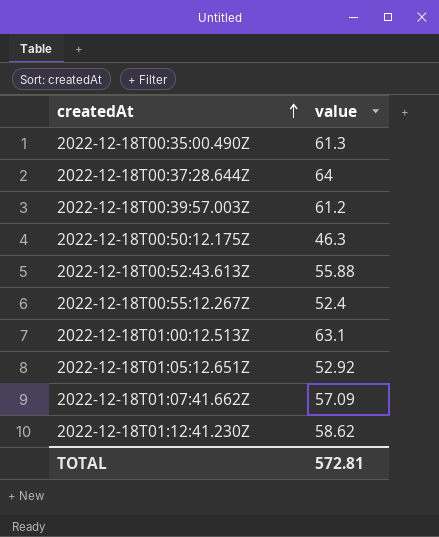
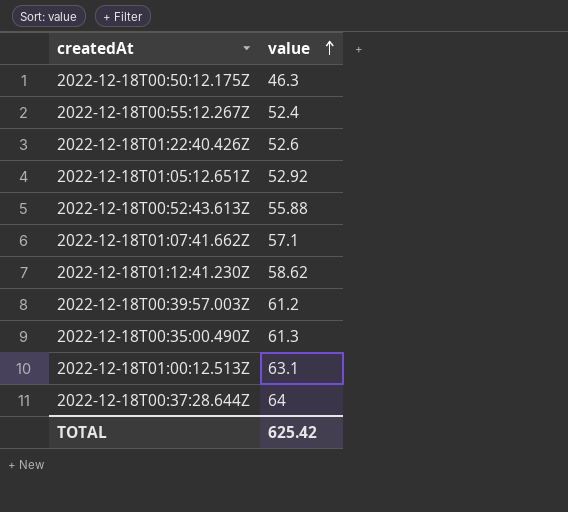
row order: createdAt ascending -> value ascending
row 2022-12-18T01:22:40.426Z: none -> 52.6
2022-12-18T01:07:41.662Z | value: 57.09 -> 57.1
TOTAL | value: 572.81 -> 625.42

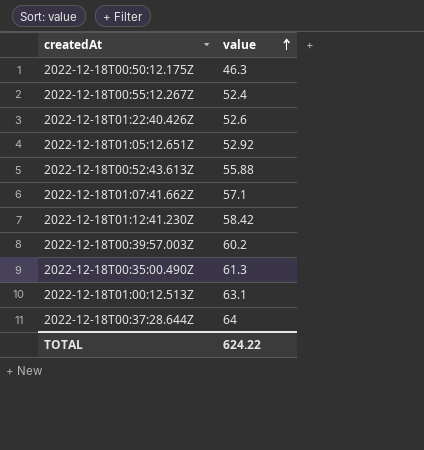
2022-12-18T01:12:41.230Z | value: 58.62 -> 58.42
2022-12-18T00:39:57.003Z | value: 61.2 -> 60.2
TOTAL | value: 625.42 -> 624.22

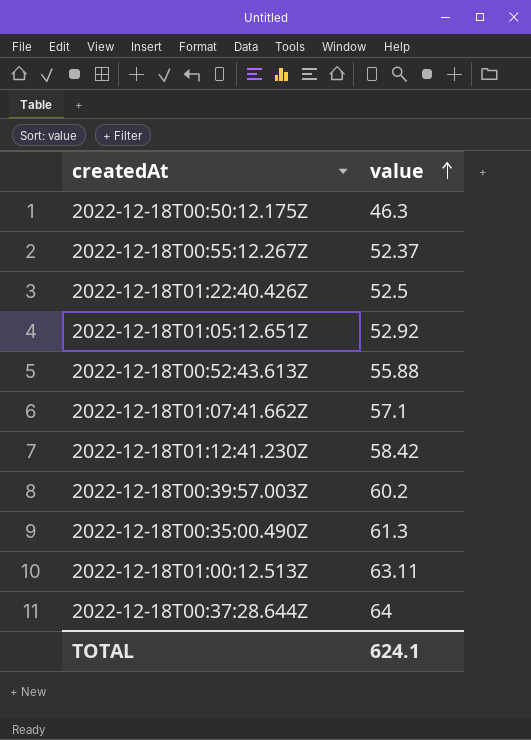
2022-12-18T00:55:12.267Z | value: 52.4 -> 52.37
2022-12-18T01:22:40.426Z | value: 52.6 -> 52.5
2022-12-18T01:00:12.513Z | value: 63.1 -> 63.11
TOTAL | value: 624.22 -> 624.1

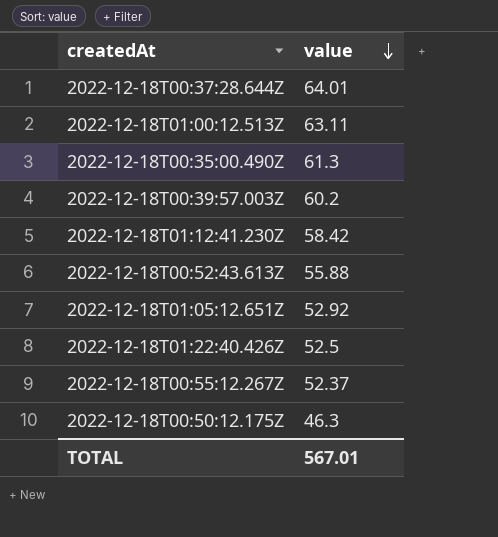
row order: value ascending -> value descending
row 2022-12-18T01:07:41.662Z: 57.1 -> none
2022-12-18T00:37:28.644Z | value: 64 -> 64.01
TOTAL | value: 624.1 -> 567.01

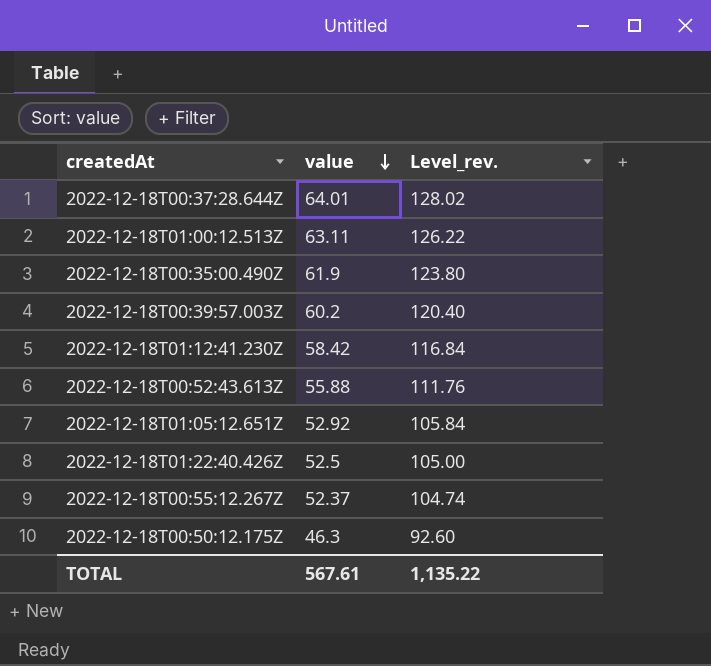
column Level_rev. | formula: none -> [value] * 2
2022-12-18T00:35:00.490Z | value: 61.3 -> 61.9
TOTAL | value: 567.01 -> 567.61

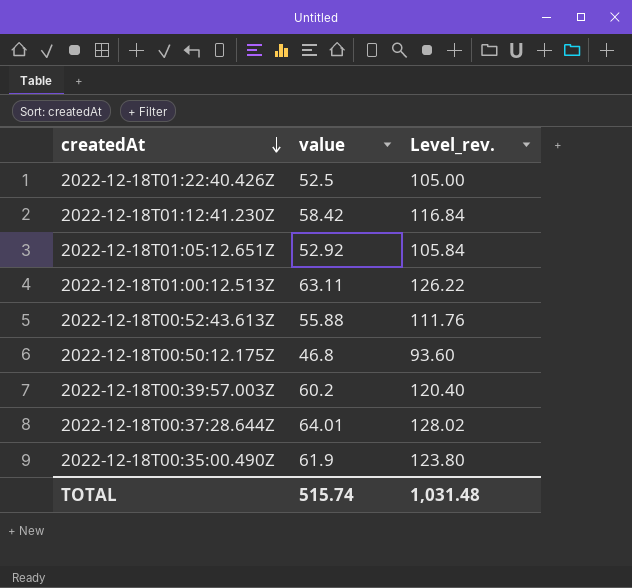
row order: value descending -> createdAt descending
row 2022-12-18T00:55:12.267Z: 52.37 | 104.74 -> none
2022-12-18T00:50:12.175Z | value: 46.3 -> 46.8
2022-12-18T00:50:12.175Z | Level_rev.: 92.60 -> 93.60
TOTAL | value: 567.61 -> 515.74
TOTAL | Level_rev.: 1,135.22 -> 1,031.48

